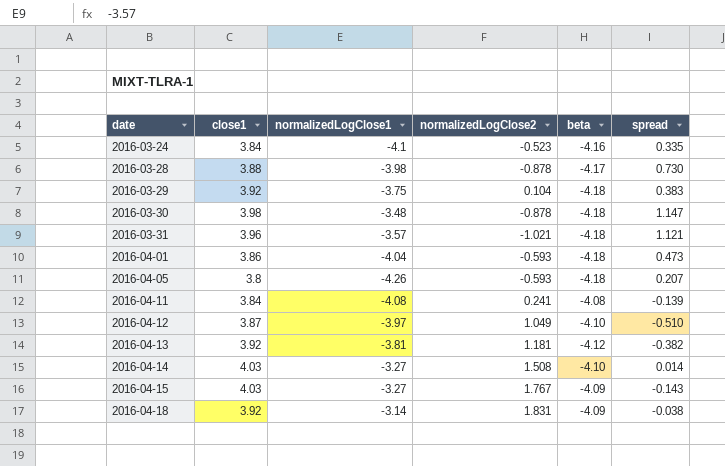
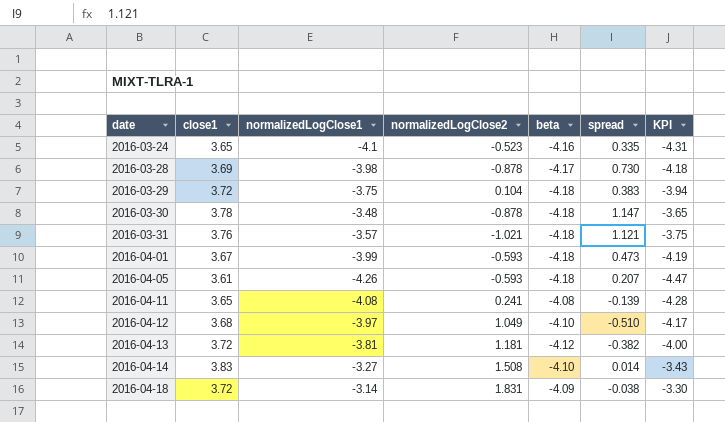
column KPI | formula: none -> [normalizedLogClose1] * 1.05
row 2016-04-15: 4.03 | -3.27 | 1.767 | -4.09 | -0.143 -> none
2016-03-24 | close1: 3.84 -> 3.65
2016-03-28 | close1: 3.88 -> 3.69
2016-03-29 | close1: 3.92 -> 3.72
2016-03-30 | close1: 3.98 -> 3.78
2016-03-31 | close1: 3.96 -> 3.76
2016-04-01 | close1: 3.86 -> 3.67
2016-04-01 | normalizedLogClose1: -4.04 -> -3.99
2016-04-05 | close1: 3.8 -> 3.61
2016-04-11 | close1: 3.84 -> 3.65
2016-04-12 | close1: 3.87 -> 3.68
2016-04-13 | close1: 3.92 -> 3.72
2016-04-14 | close1: 4.03 -> 3.83
2016-04-18 | close1: 3.92 -> 3.72

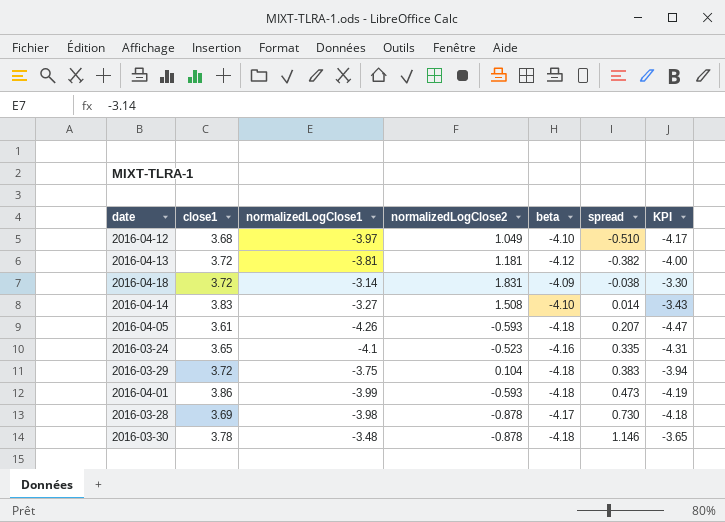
row order: date ascending -> spread ascending
row 2016-03-31: 3.76 | -3.57 | -1.021 | -4.18 | 1.121 | -3.75 -> none
row 2016-04-11: 3.65 | -4.08 | 0.241 | -4.08 | -0.139 | -4.28 -> none
2016-04-01 | close1: 3.67 -> 3.86
2016-03-30 | spread: 1.147 -> 1.146

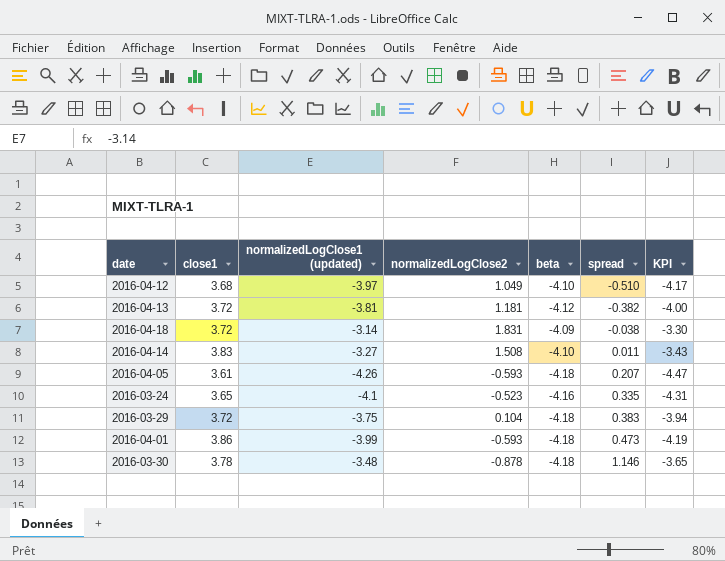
column name: normalizedLogClose1 -> normalizedLogClose1 (updated)
row 2016-03-28: 3.69 | -3.98 | -0.878 | -4.17 | 0.730 | -4.18 -> none
2016-04-14 | spread: 0.014 -> 0.011

